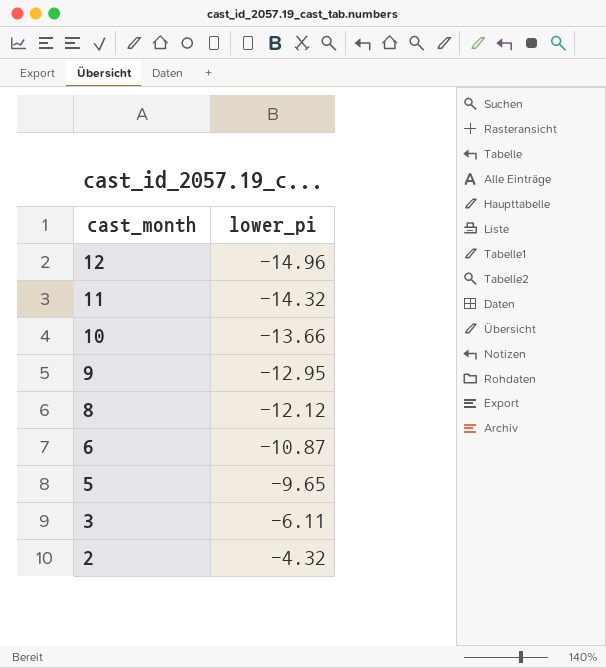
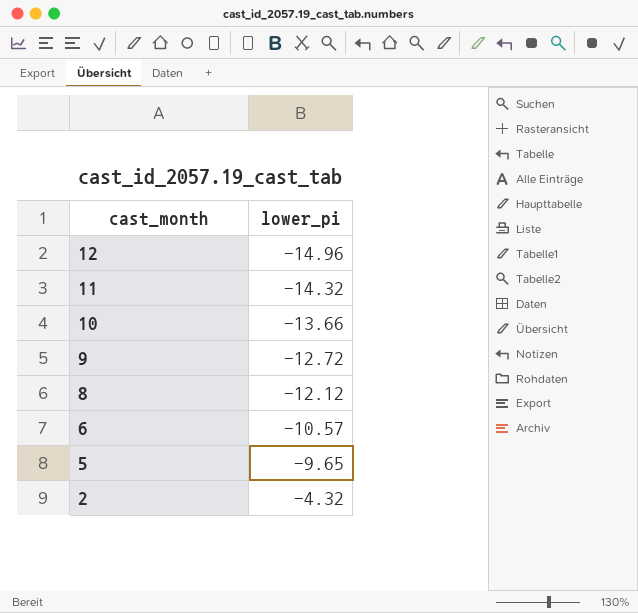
row 3: -6.11 -> none
9 | lower_pi: -12.95 -> -12.72
6 | lower_pi: -10.87 -> -10.57

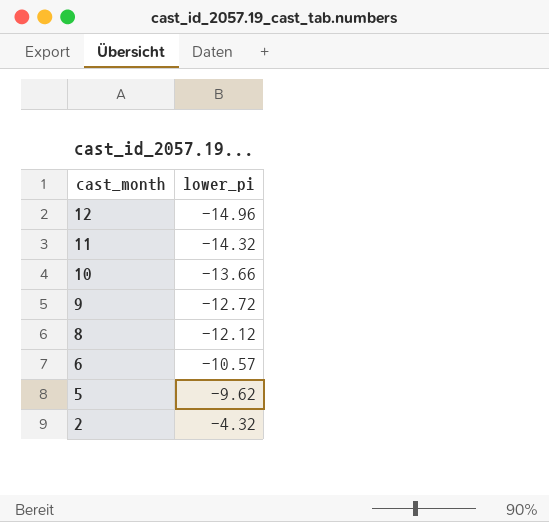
5 | lower_pi: -9.65 -> -9.62

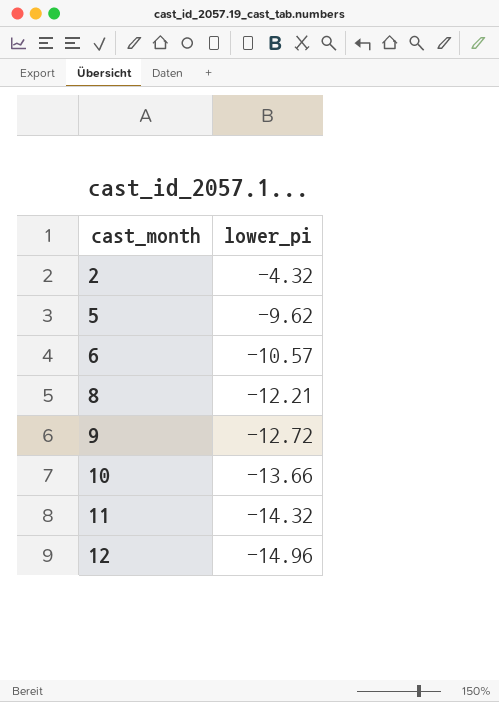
row order: cast_month descending -> cast_month ascending
8 | lower_pi: -12.12 -> -12.21

